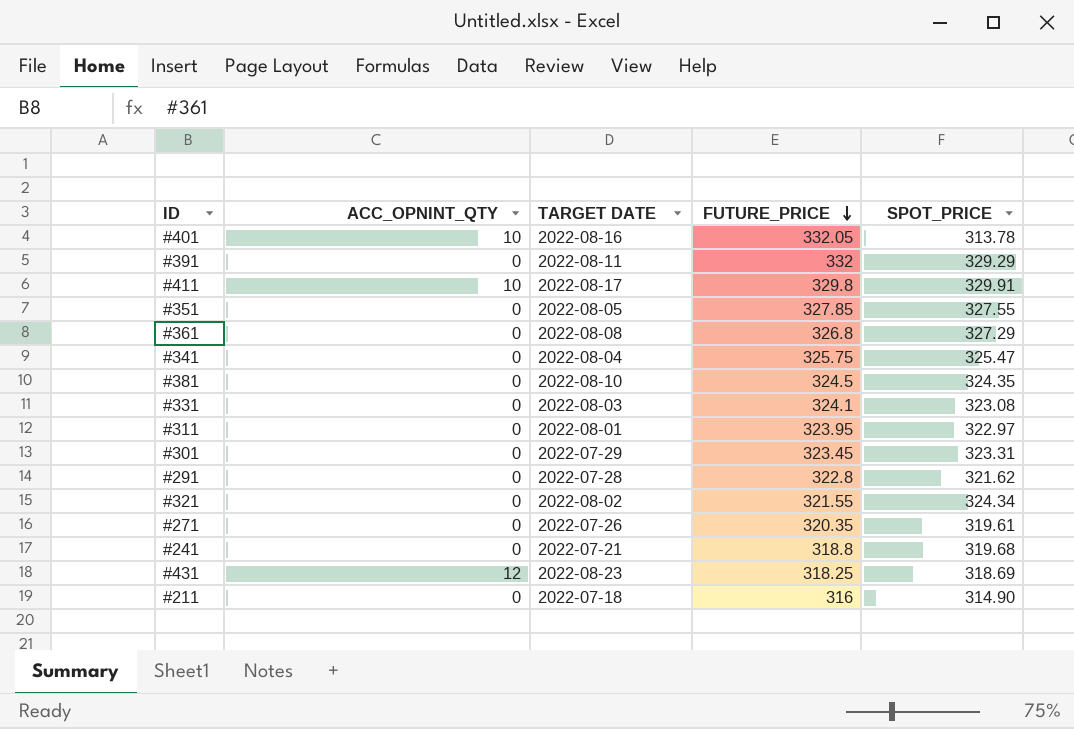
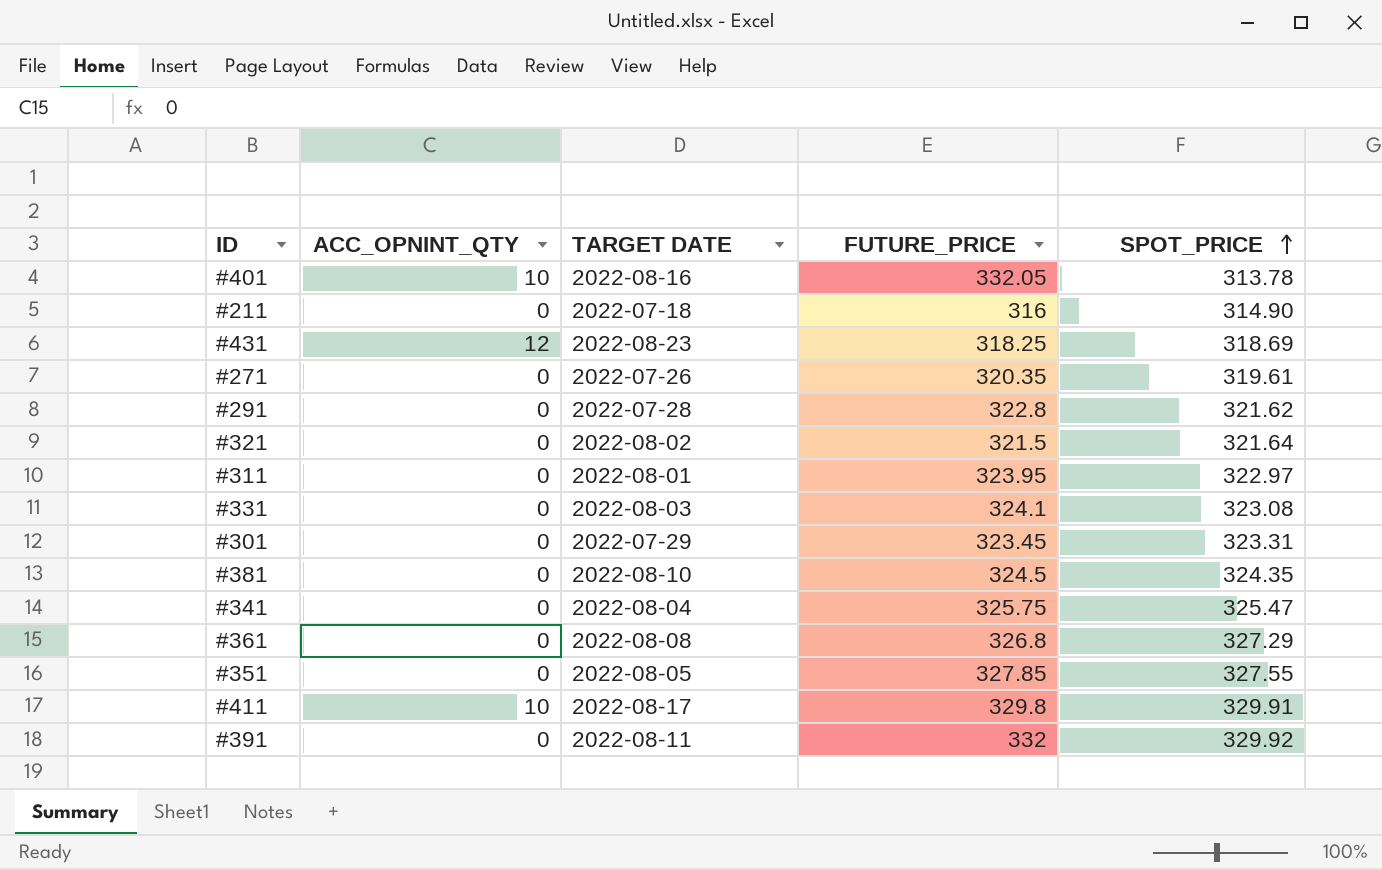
row order: FUTURE_PRICE descending -> SPOT_PRICE ascending
row #241: 0 | 2022-07-21 | 318.8 | 319.68 -> none
#321 | FUTURE_PRICE: 321.55 -> 321.5
#321 | SPOT_PRICE: 324.34 -> 321.64
#391 | SPOT_PRICE: 329.29 -> 329.92

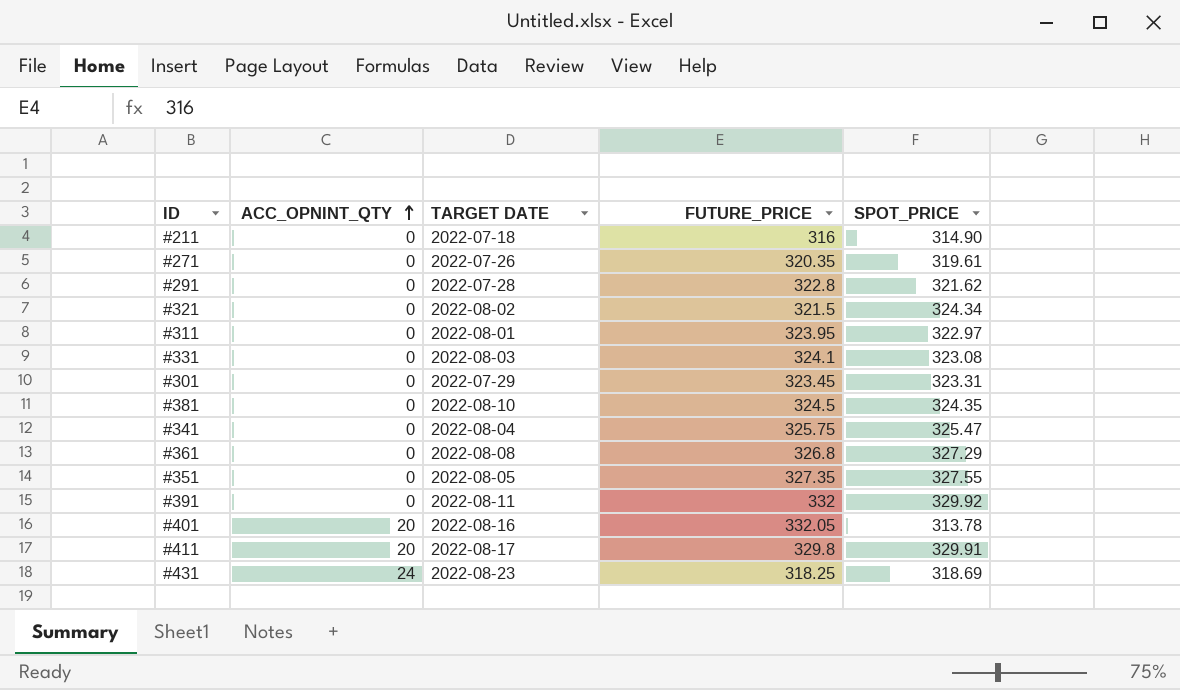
row order: SPOT_PRICE ascending -> ACC_OPNINT_QTY ascending
#321 | SPOT_PRICE: 321.64 -> 324.34
#351 | FUTURE_PRICE: 327.85 -> 327.35
#401 | ACC_OPNINT_QTY: 10 -> 20
#411 | ACC_OPNINT_QTY: 10 -> 20
#431 | ACC_OPNINT_QTY: 12 -> 24

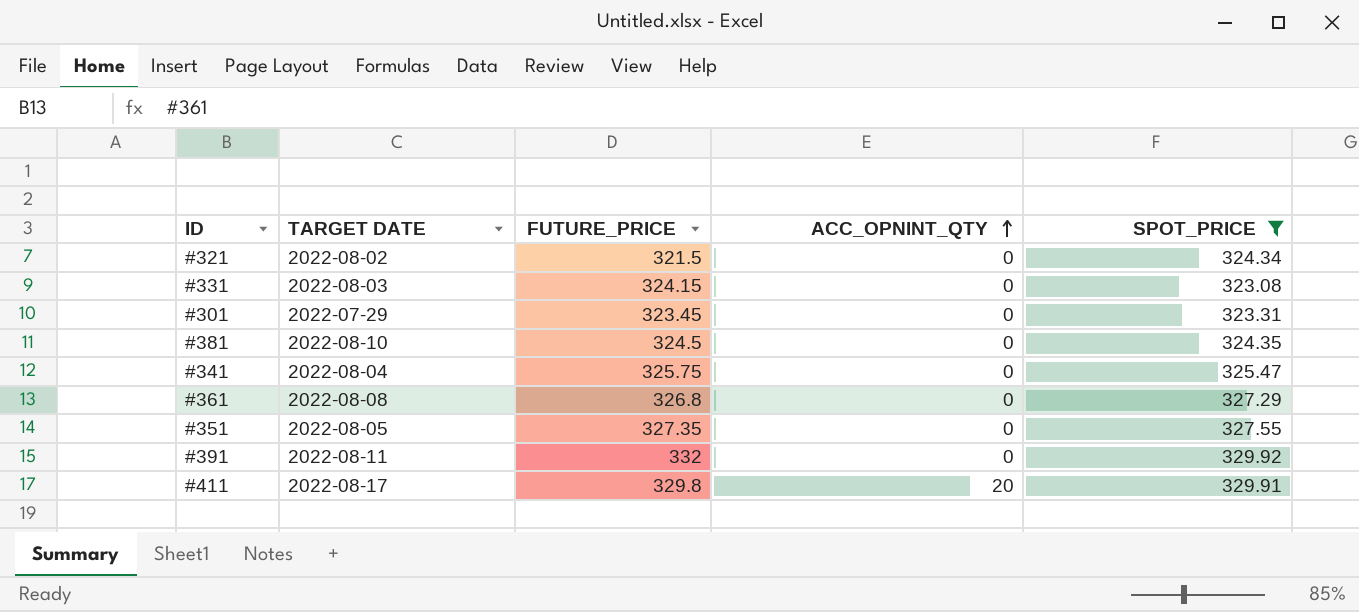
filter: none -> SPOT_PRICE >= 323.08
column ACC_OPNINT_QTY | position: 2 -> 4
#331 | FUTURE_PRICE: 324.1 -> 324.15

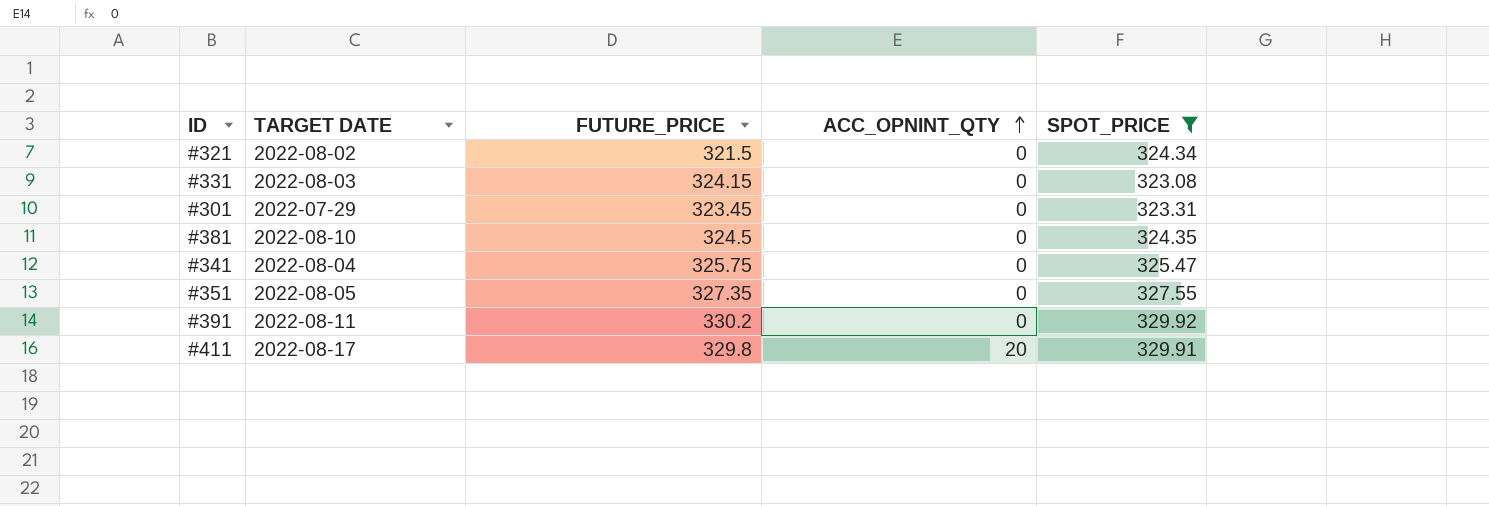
row #361: 2022-08-08 | 326.8 | 0 | 327.29 -> none
#391 | FUTURE_PRICE: 332 -> 330.2

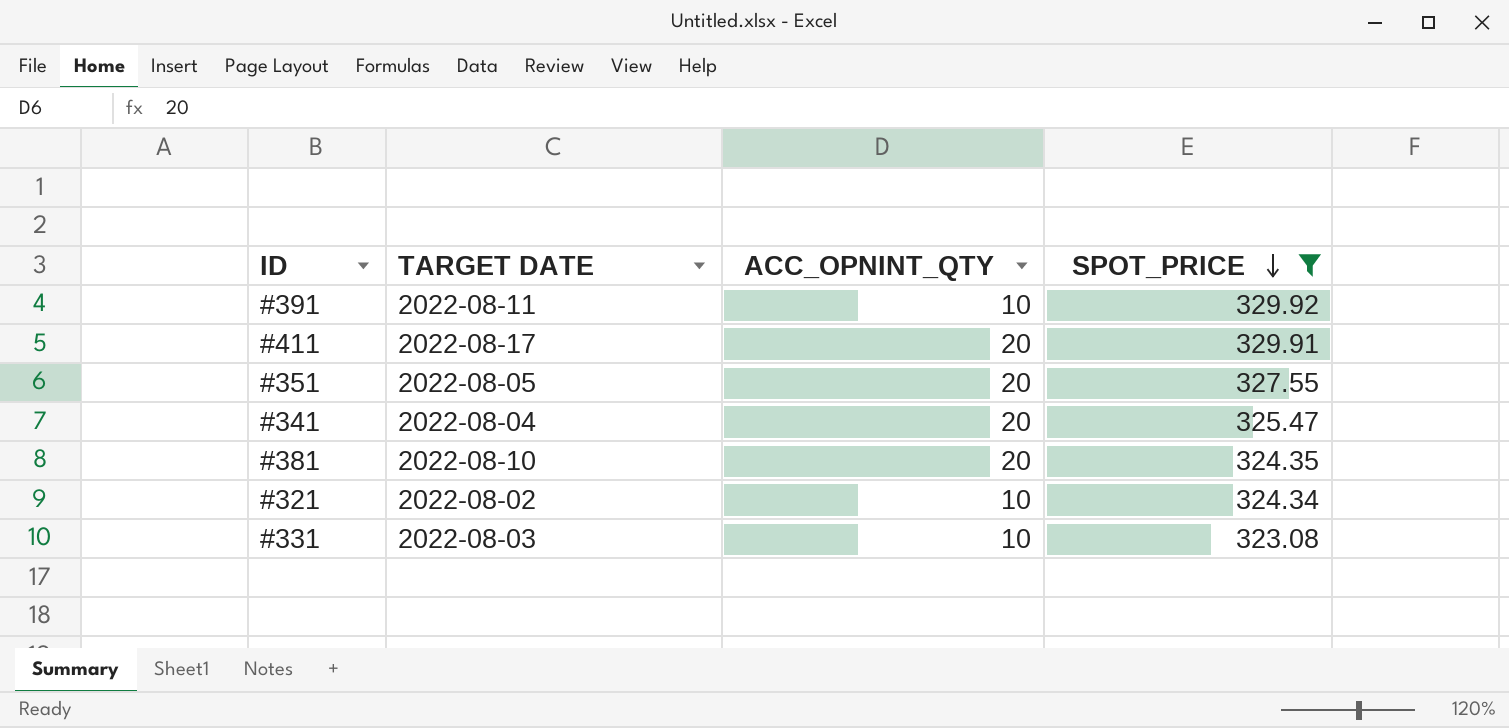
row order: ACC_OPNINT_QTY ascending -> SPOT_PRICE descending
column FUTURE_PRICE | position: 3 -> none
row #301: 2022-07-29 | 323.45 | 0 | 323.31 -> none
#391 | ACC_OPNINT_QTY: 0 -> 10
#351 | ACC_OPNINT_QTY: 0 -> 20
#341 | ACC_OPNINT_QTY: 0 -> 20
#381 | ACC_OPNINT_QTY: 0 -> 20
#321 | ACC_OPNINT_QTY: 0 -> 10
#331 | ACC_OPNINT_QTY: 0 -> 10

